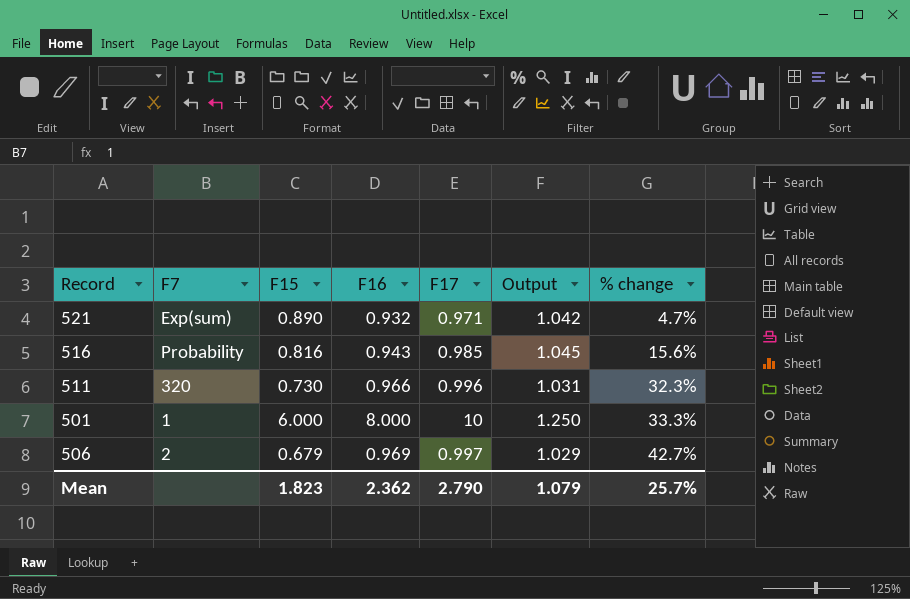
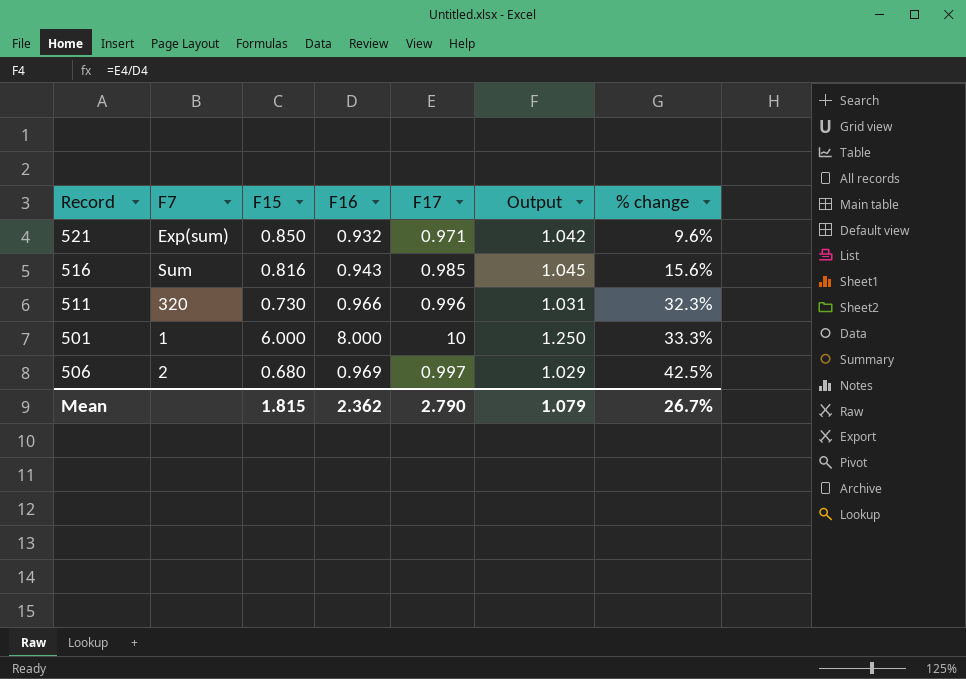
521 | F15: 0.890 -> 0.850
521 | % change: 4.7% -> 9.6%
516 | F7: Probability -> Sum
506 | F15: 0.679 -> 0.680
506 | % change: 42.7% -> 42.5%
Mean | F15: 1.823 -> 1.815
Mean | % change: 25.7% -> 26.7%

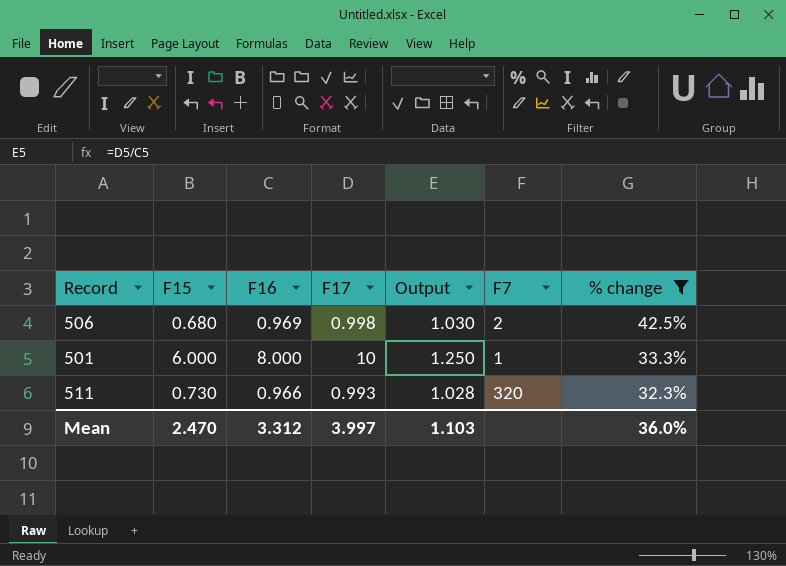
filter: none -> % change >= 32.3%
row order: % change ascending -> % change descending
column F7 | position: 2 -> 6
506 | F17: 0.997 -> 0.998
506 | Output: 1.029 -> 1.030
511 | F17: 0.996 -> 0.993
511 | Output: 1.031 -> 1.028
Mean | F15: 1.815 -> 2.470
Mean | F16: 2.362 -> 3.312
Mean | F17: 2.790 -> 3.997
Mean | Output: 1.079 -> 1.103
Mean | % change: 26.7% -> 36.0%

